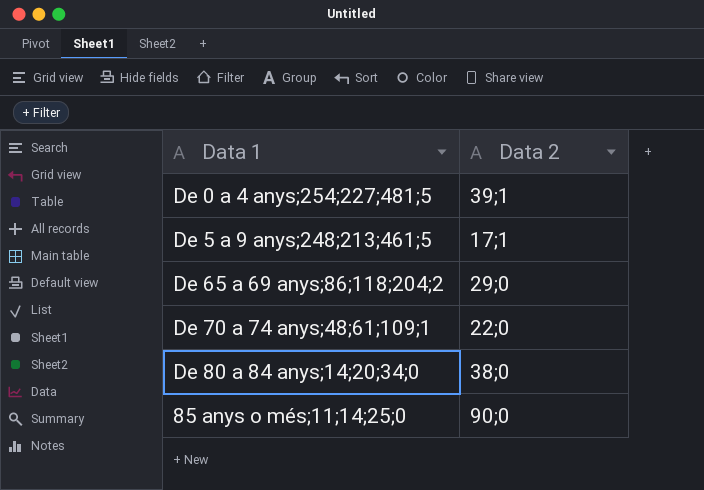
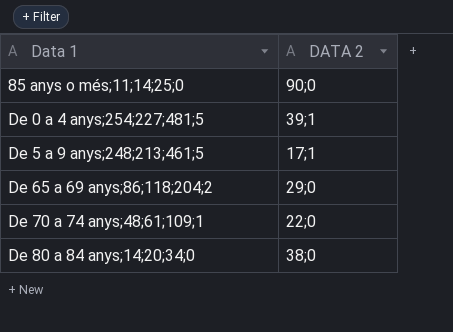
row order: none -> Data 1 ascending
column name: Data 2 -> DATA 2

